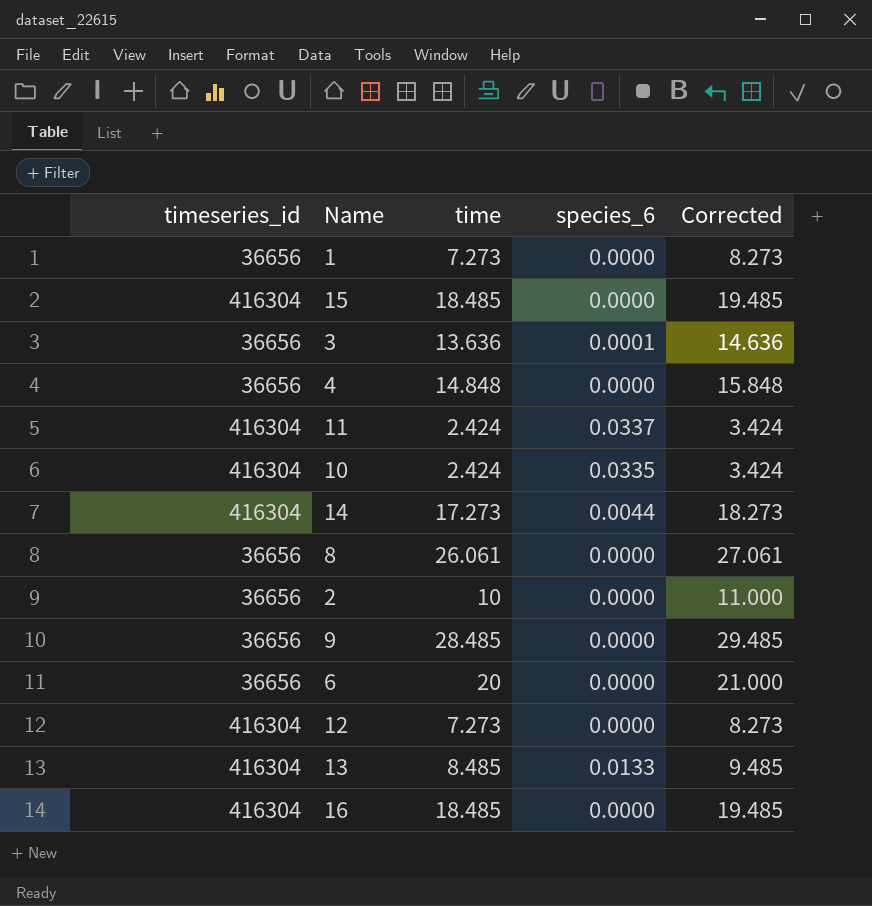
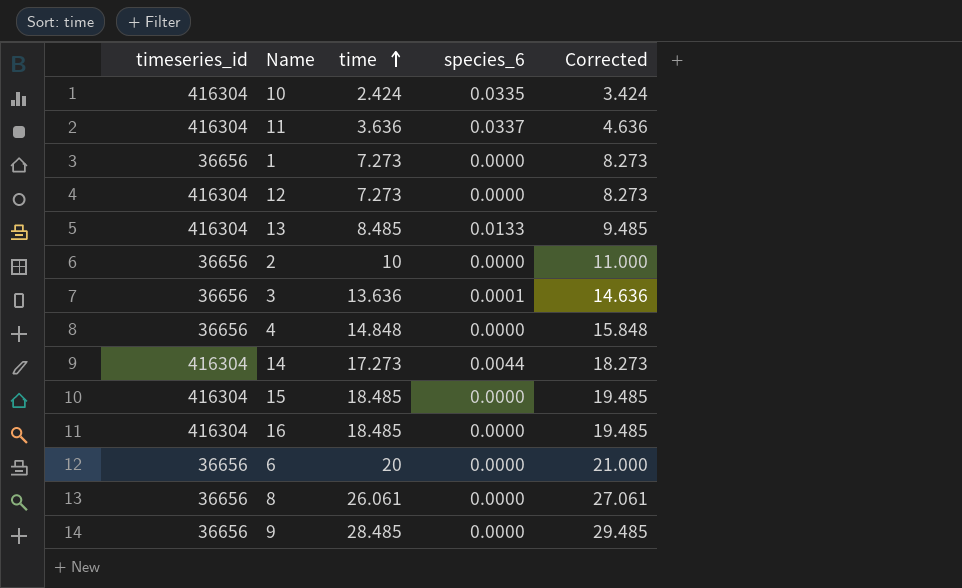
row order: none -> time ascending
11 | time: 2.424 -> 3.636
11 | Corrected: 3.424 -> 4.636

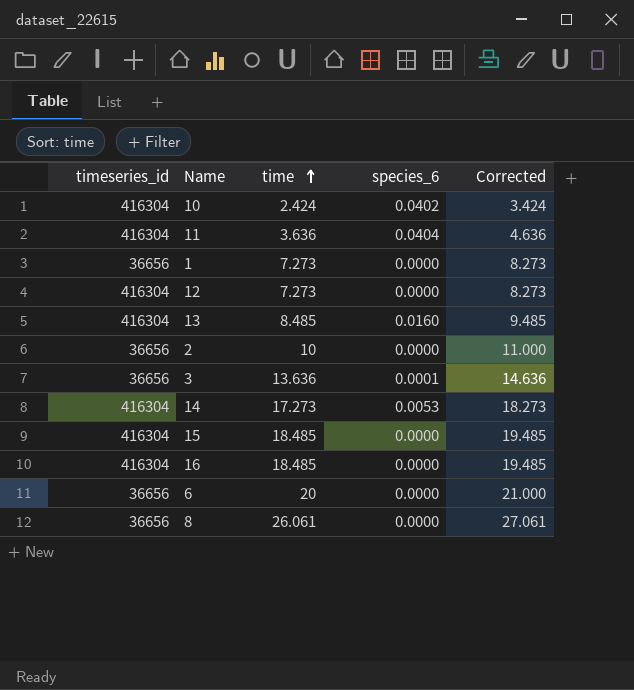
row 4: 36656 | 14.848 | 0.0000 | 15.848 -> none
row 9: 36656 | 28.485 | 0.0000 | 29.485 -> none
10 | species_6: 0.0335 -> 0.0402
11 | species_6: 0.0337 -> 0.0404
13 | species_6: 0.0133 -> 0.0160
14 | species_6: 0.0044 -> 0.0053

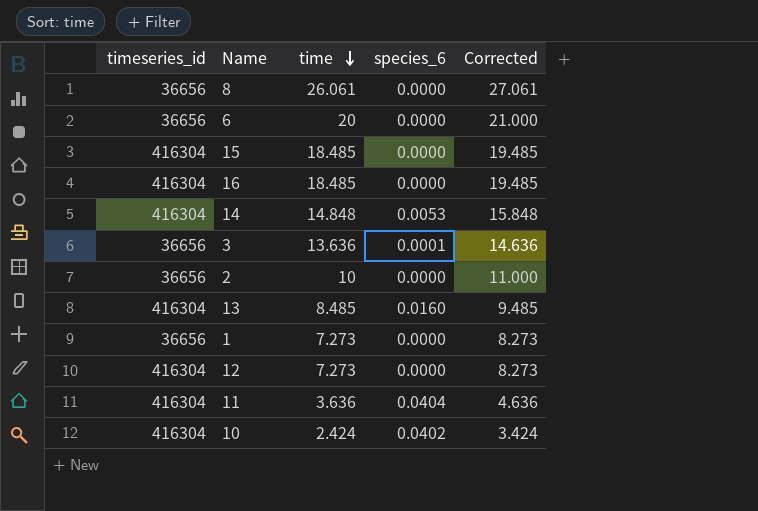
row order: time ascending -> time descending
14 | time: 17.273 -> 14.848
14 | Corrected: 18.273 -> 15.848

